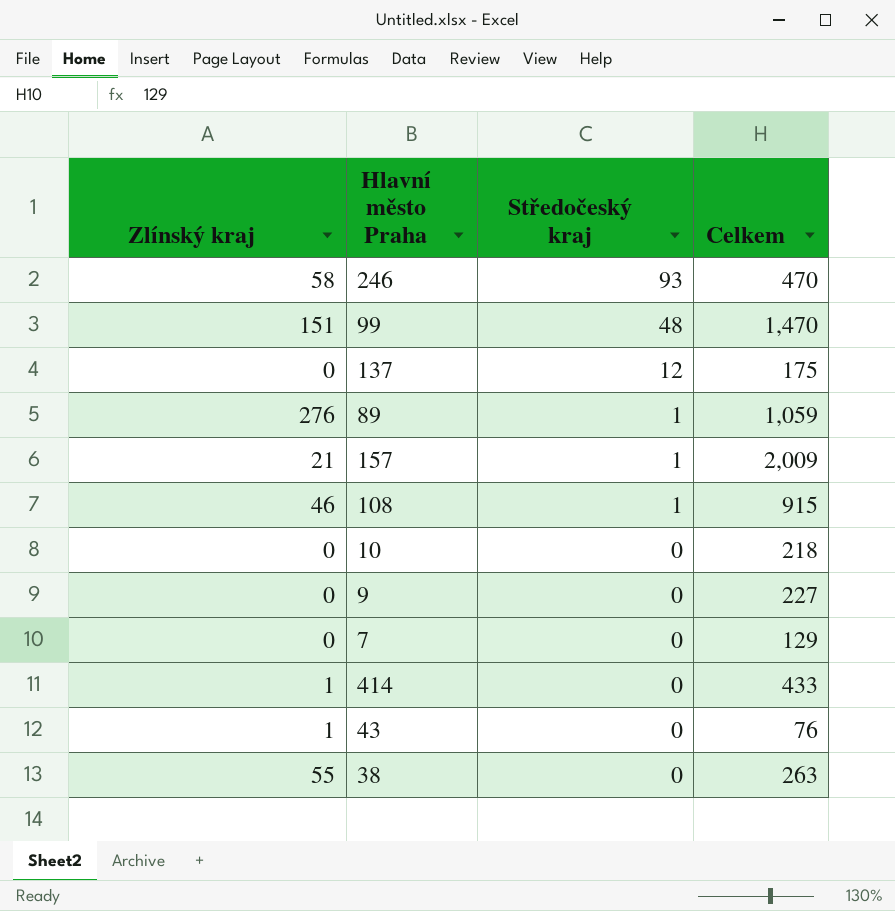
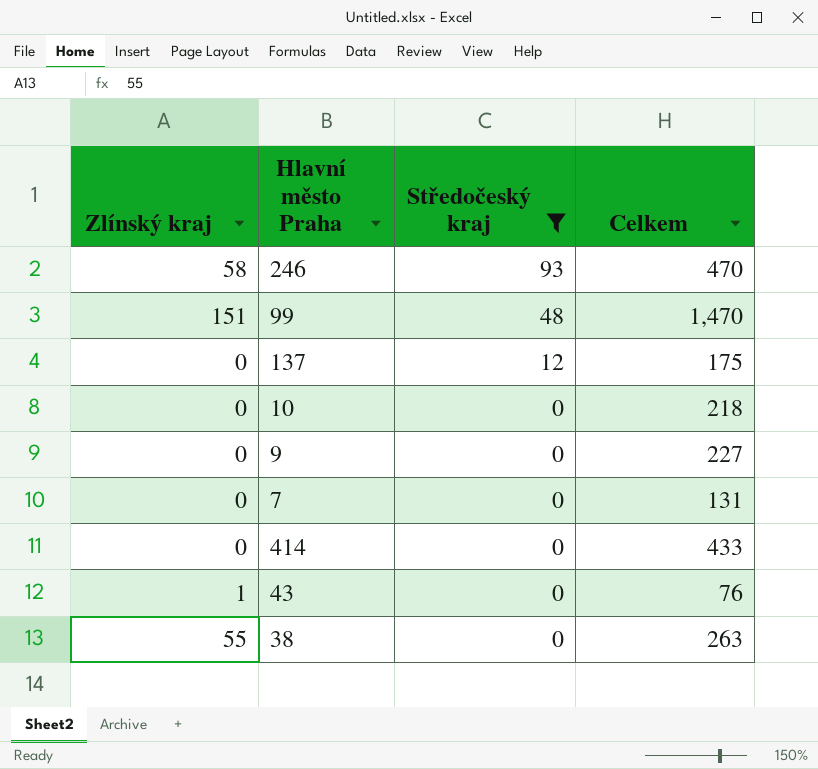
filter: none -> Středočeský kraj != 1
7 | Celkem: 129 -> 131
414 | Zlínský kraj: 1 -> 0

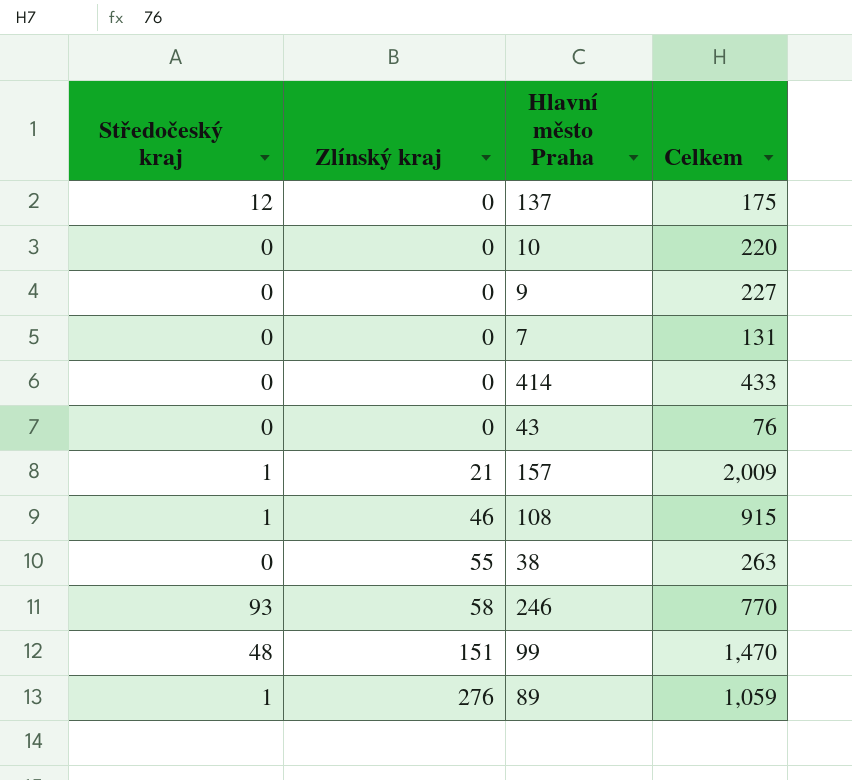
filter: Středočeský kraj != 1 -> none
row order: Středočeský kraj descending -> Zlínský kraj ascending
column Středočeský kraj | position: 3 -> 1
10 | Celkem: 218 -> 220
43 | Zlínský kraj: 1 -> 0
246 | Celkem: 470 -> 770

